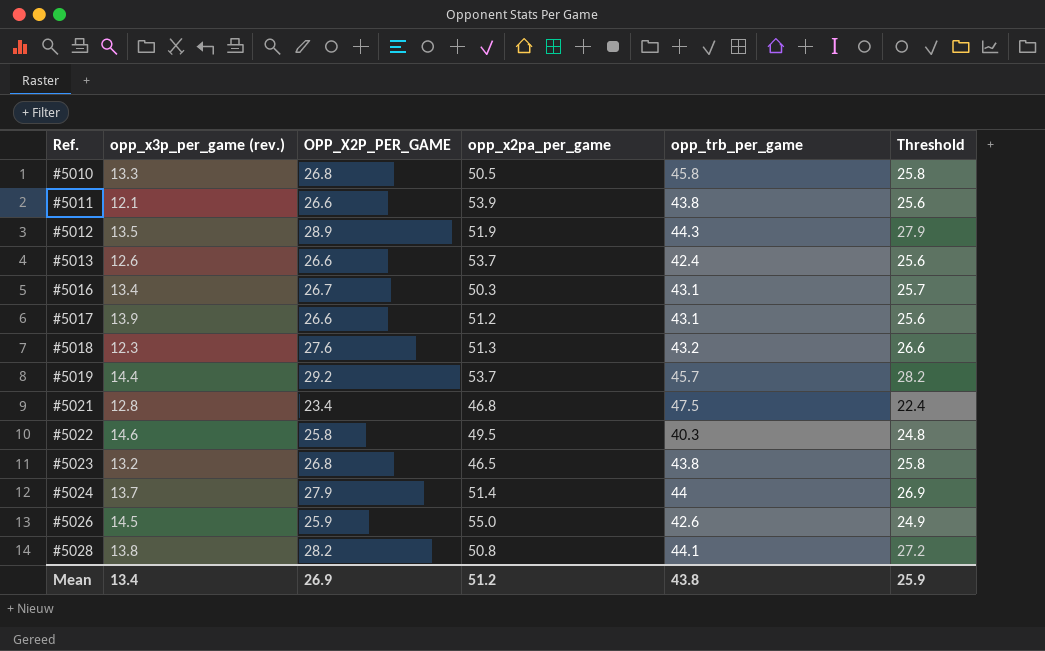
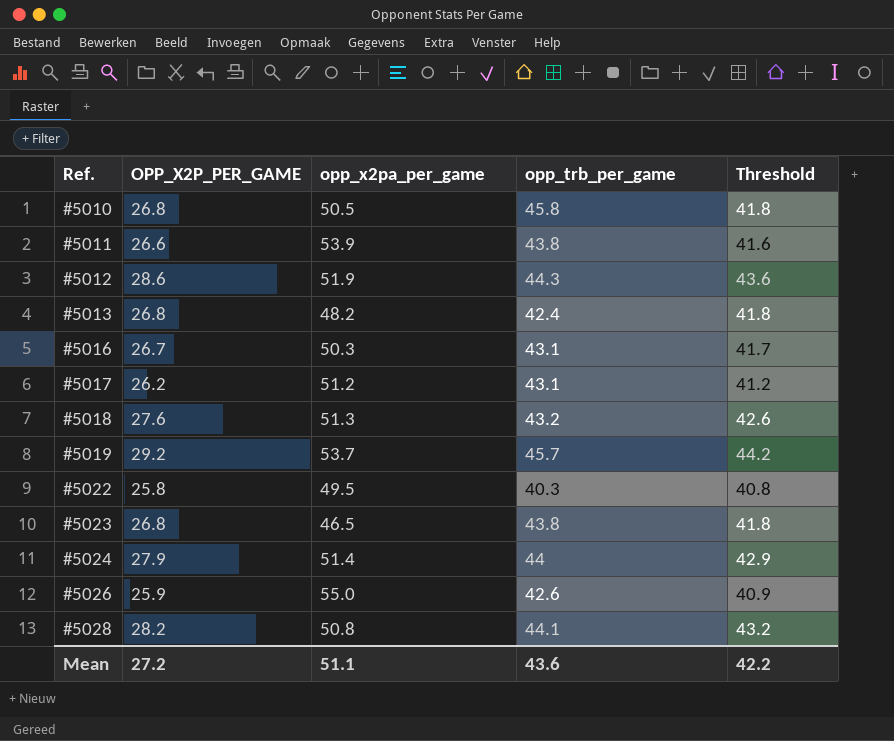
column opp_x3p_per_game (rev.) | position: 2 -> none
column Threshold | formula: [OPP_X2P_PER_GAME] - 1 -> [OPP_X2P_PER_GAME] + 15
row #5021: 12.8 | 23.4 | 46.8 | 47.5 | 22.4 -> none
#5012 | OPP_X2P_PER_GAME: 28.9 -> 28.6
#5013 | OPP_X2P_PER_GAME: 26.6 -> 26.8
#5013 | opp_x2pa_per_game: 53.7 -> 48.2
#5017 | OPP_X2P_PER_GAME: 26.6 -> 26.2
Mean | OPP_X2P_PER_GAME: 26.9 -> 27.2
Mean | opp_x2pa_per_game: 51.2 -> 51.1
Mean | opp_trb_per_game: 43.8 -> 43.6
Mean | Threshold: 25.9 -> 42.2

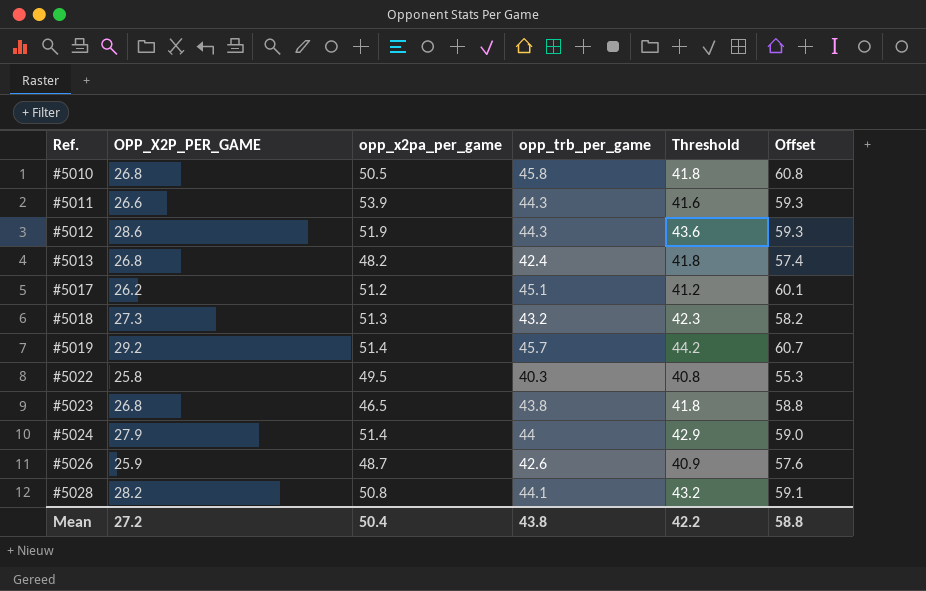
column Offset | formula: none -> [opp_trb_per_game] + 15
row #5016: 26.7 | 50.3 | 43.1 | 41.7 -> none
#5011 | opp_trb_per_game: 43.8 -> 44.3
#5017 | opp_trb_per_game: 43.1 -> 45.1
#5018 | OPP_X2P_PER_GAME: 27.6 -> 27.3
#5018 | Threshold: 42.6 -> 42.3
#5019 | opp_x2pa_per_game: 53.7 -> 51.4
#5026 | opp_x2pa_per_game: 55.0 -> 48.7
Mean | opp_x2pa_per_game: 51.1 -> 50.4
Mean | opp_trb_per_game: 43.6 -> 43.8

